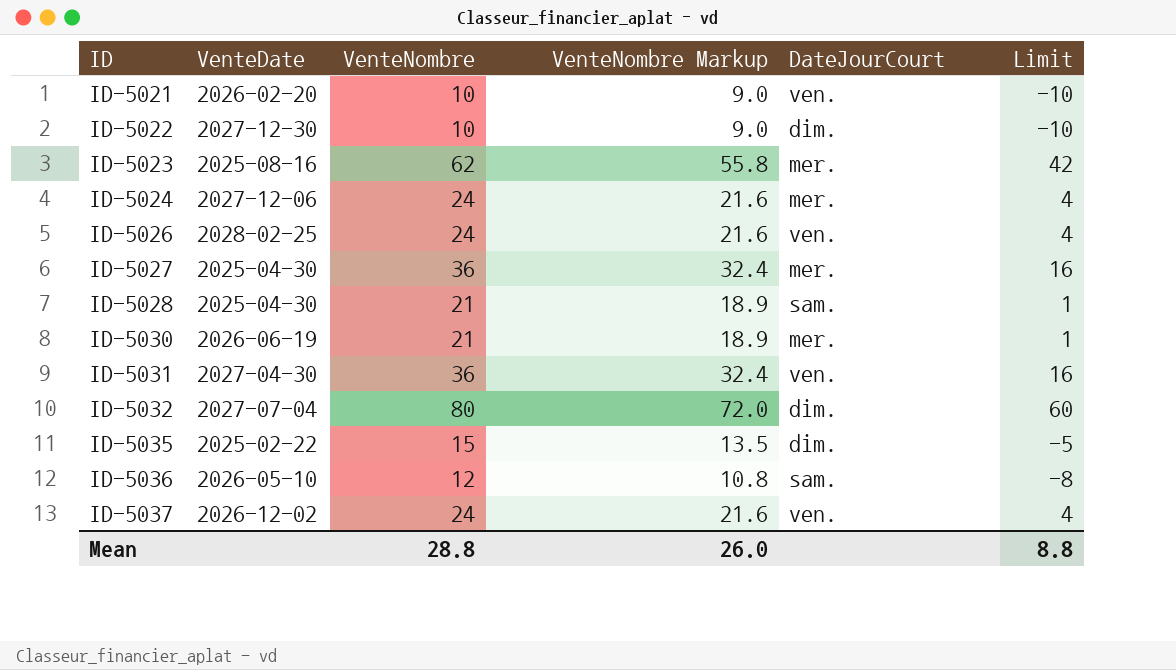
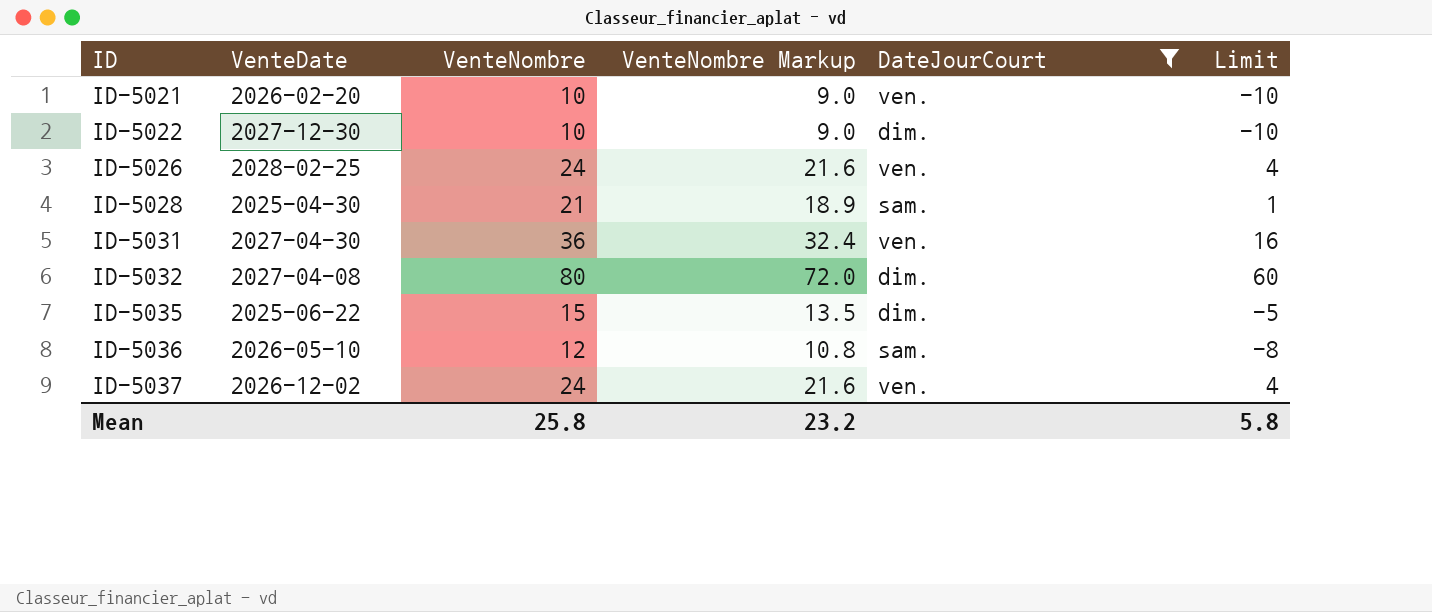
filter: none -> DateJourCourt != mer.
ID-5032 | VenteDate: 2027-07-04 -> 2027-04-08
ID-5035 | VenteDate: 2025-02-22 -> 2025-06-22
Mean | VenteNombre: 28.8 -> 25.8
Mean | VenteNombre Markup: 26.0 -> 23.2
Mean | Limit: 8.8 -> 5.8

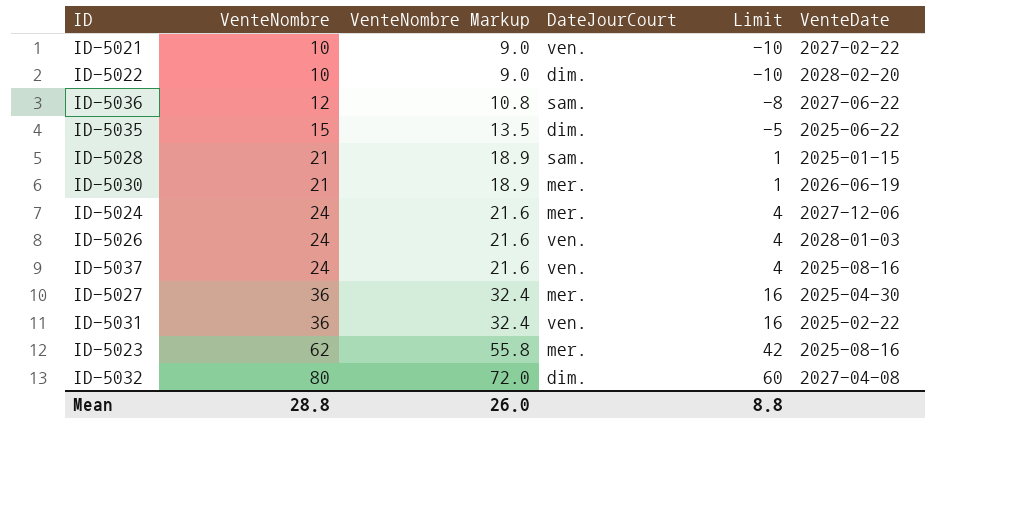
filter: DateJourCourt != mer. -> none
row order: ID ascending -> VenteNombre ascending
column VenteDate | position: 2 -> 6
ID-5021 | VenteDate: 2026-02-20 -> 2027-02-22
ID-5022 | VenteDate: 2027-12-30 -> 2028-02-20
ID-5036 | VenteDate: 2026-05-10 -> 2027-06-22
ID-5028 | VenteDate: 2025-04-30 -> 2025-01-15
ID-5026 | VenteDate: 2028-02-25 -> 2028-01-03
ID-5037 | VenteDate: 2026-12-02 -> 2025-08-16
ID-5031 | VenteDate: 2027-04-30 -> 2025-02-22
Mean | VenteNombre: 25.8 -> 28.8
Mean | VenteNombre Markup: 23.2 -> 26.0
Mean | Limit: 5.8 -> 8.8

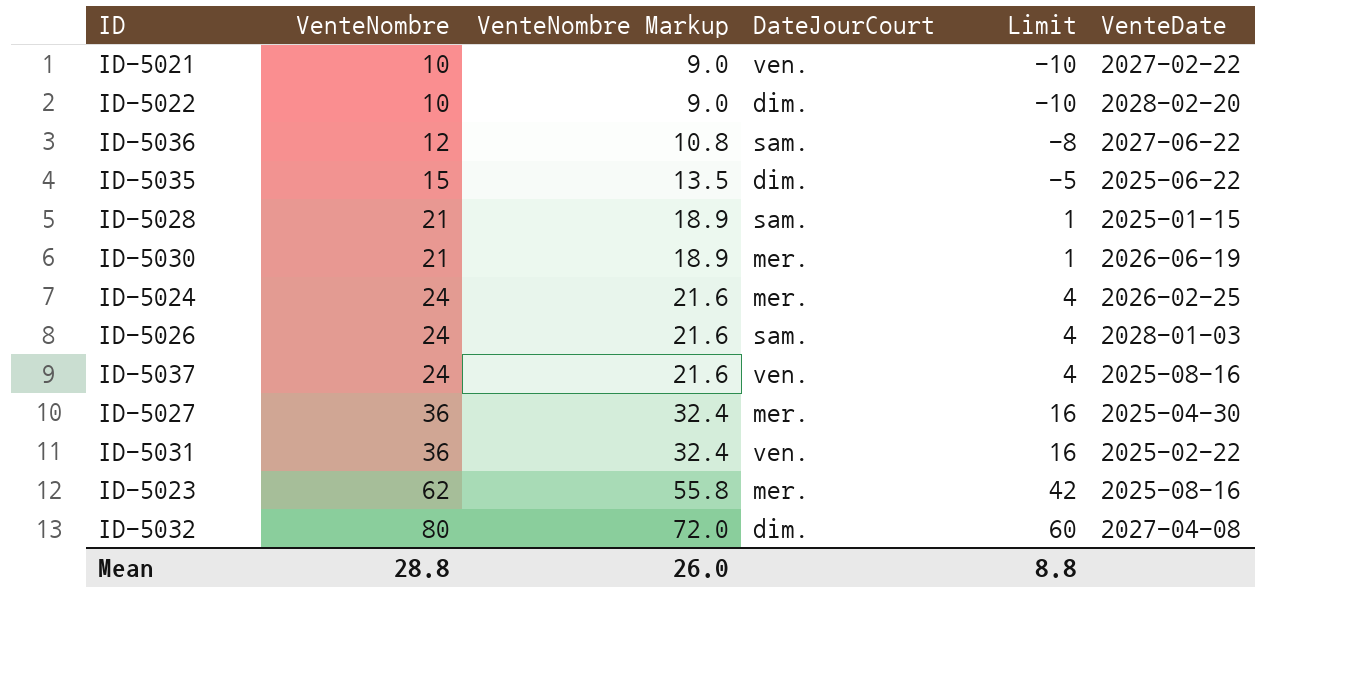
ID-5024 | VenteDate: 2027-12-06 -> 2026-02-25
ID-5026 | DateJourCourt: ven. -> sam.

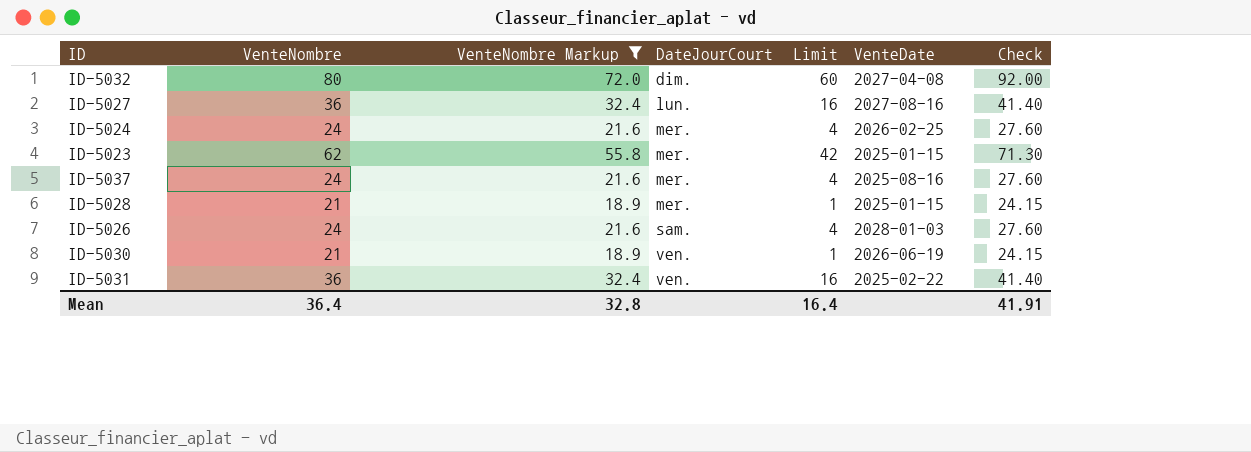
filter: none -> VenteNombre Markup >= 18.9
row order: VenteNombre ascending -> DateJourCourt ascending
column Check | formula: none -> [VenteNombre] * 1.15
ID-5027 | DateJourCourt: mer. -> lun.
ID-5027 | VenteDate: 2025-04-30 -> 2027-08-16
ID-5023 | VenteDate: 2025-08-16 -> 2025-01-15
ID-5037 | DateJourCourt: ven. -> mer.
ID-5028 | DateJourCourt: sam. -> mer.
ID-5030 | DateJourCourt: mer. -> ven.
Mean | VenteNombre: 28.8 -> 36.4
Mean | VenteNombre Markup: 26.0 -> 32.8
Mean | Limit: 8.8 -> 16.4

